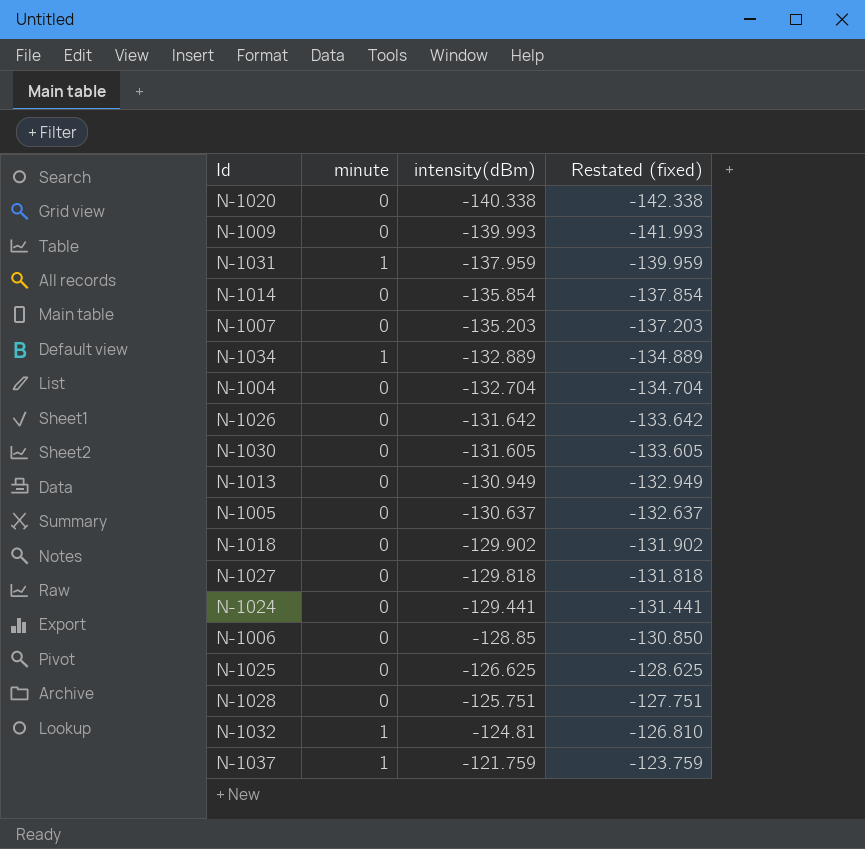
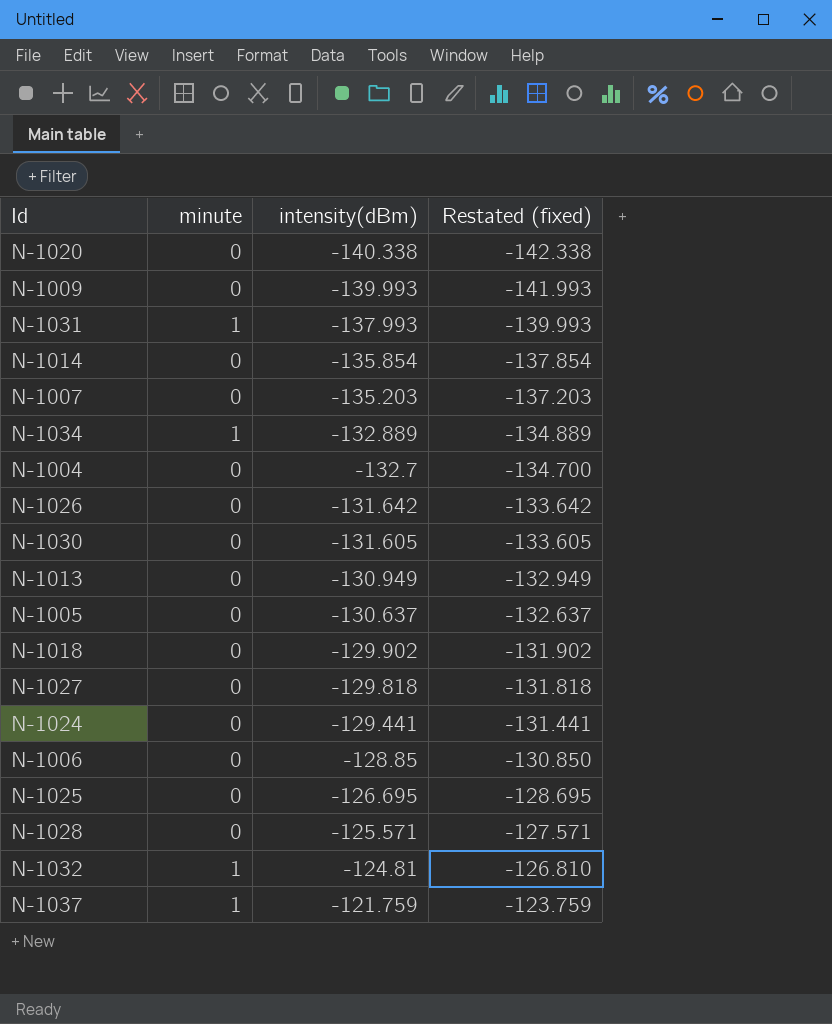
N-1031 | intensity(dBm): -137.959 -> -137.993
N-1031 | Restated (fixed): -139.959 -> -139.993
N-1004 | intensity(dBm): -132.704 -> -132.7
N-1004 | Restated (fixed): -134.704 -> -134.700
N-1025 | intensity(dBm): -126.625 -> -126.695
N-1025 | Restated (fixed): -128.625 -> -128.695
N-1028 | intensity(dBm): -125.751 -> -125.571
N-1028 | Restated (fixed): -127.751 -> -127.571

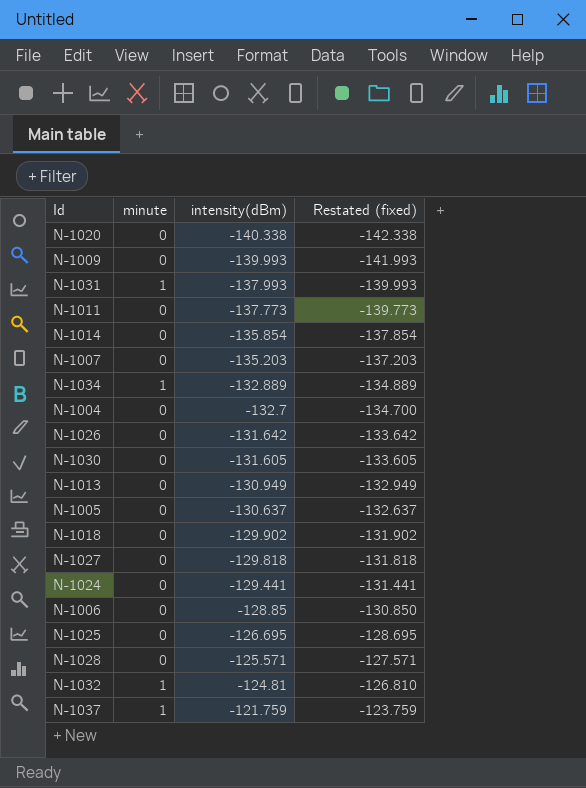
row N-1011: none -> 0 | -137.773 | -139.773

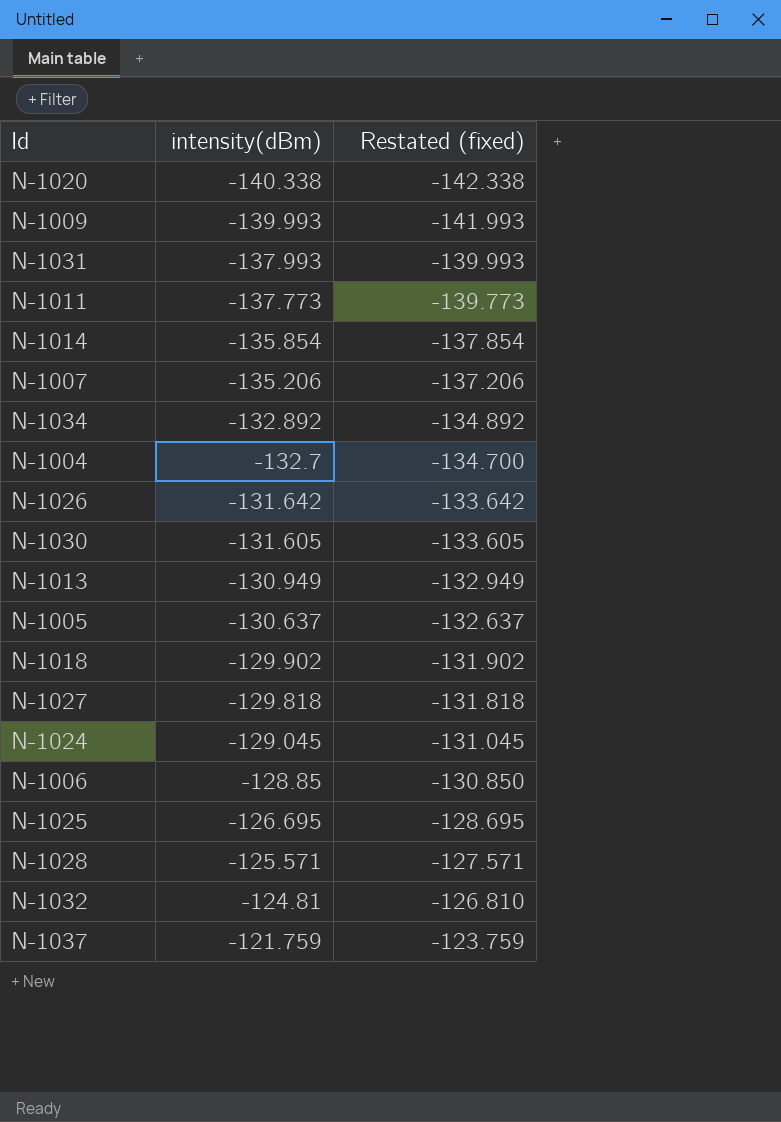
column minute | position: 2 -> none
N-1007 | intensity(dBm): -135.203 -> -135.206
N-1007 | Restated (fixed): -137.203 -> -137.206
N-1034 | intensity(dBm): -132.889 -> -132.892
N-1034 | Restated (fixed): -134.889 -> -134.892
N-1024 | intensity(dBm): -129.441 -> -129.045
N-1024 | Restated (fixed): -131.441 -> -131.045

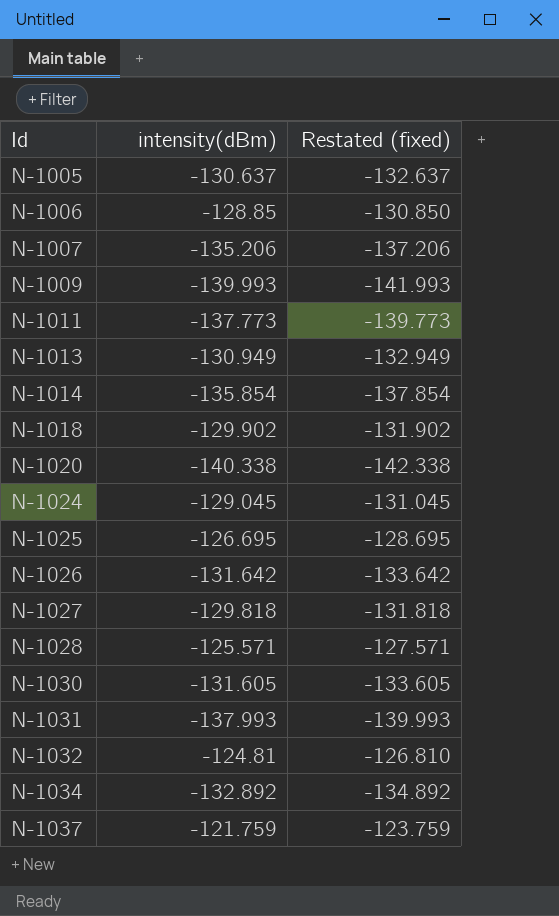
row order: intensity(dBm) ascending -> Id ascending
row N-1004: -132.7 | -134.700 -> none

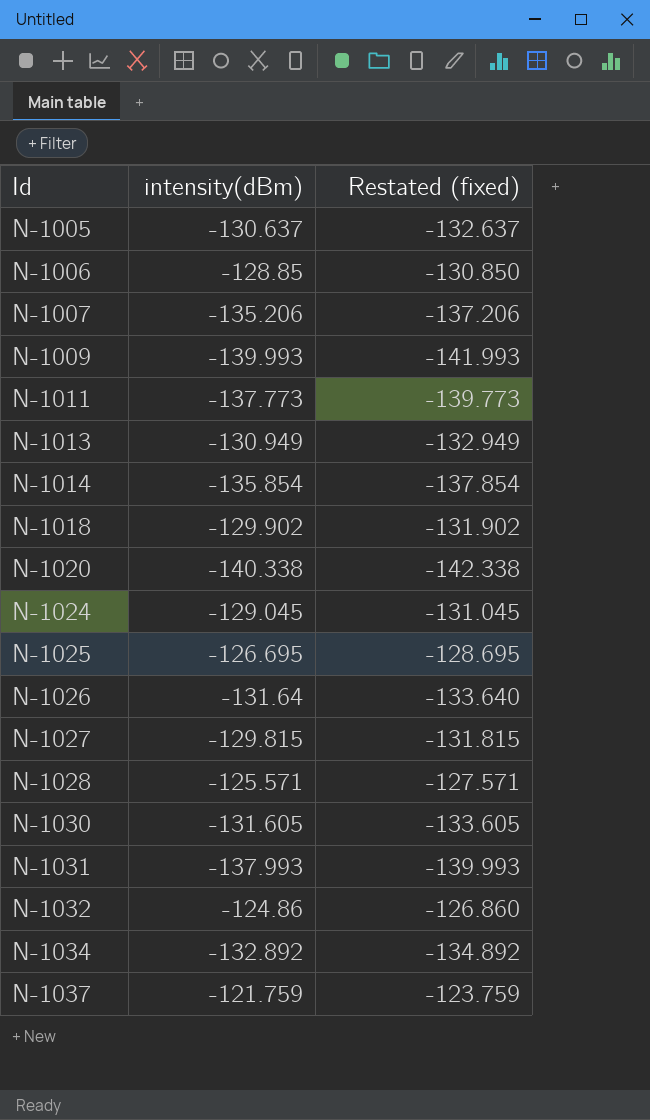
N-1026 | intensity(dBm): -131.642 -> -131.64
N-1026 | Restated (fixed): -133.642 -> -133.640
N-1027 | intensity(dBm): -129.818 -> -129.815
N-1027 | Restated (fixed): -131.818 -> -131.815
N-1032 | intensity(dBm): -124.81 -> -124.86
N-1032 | Restated (fixed): -126.810 -> -126.860

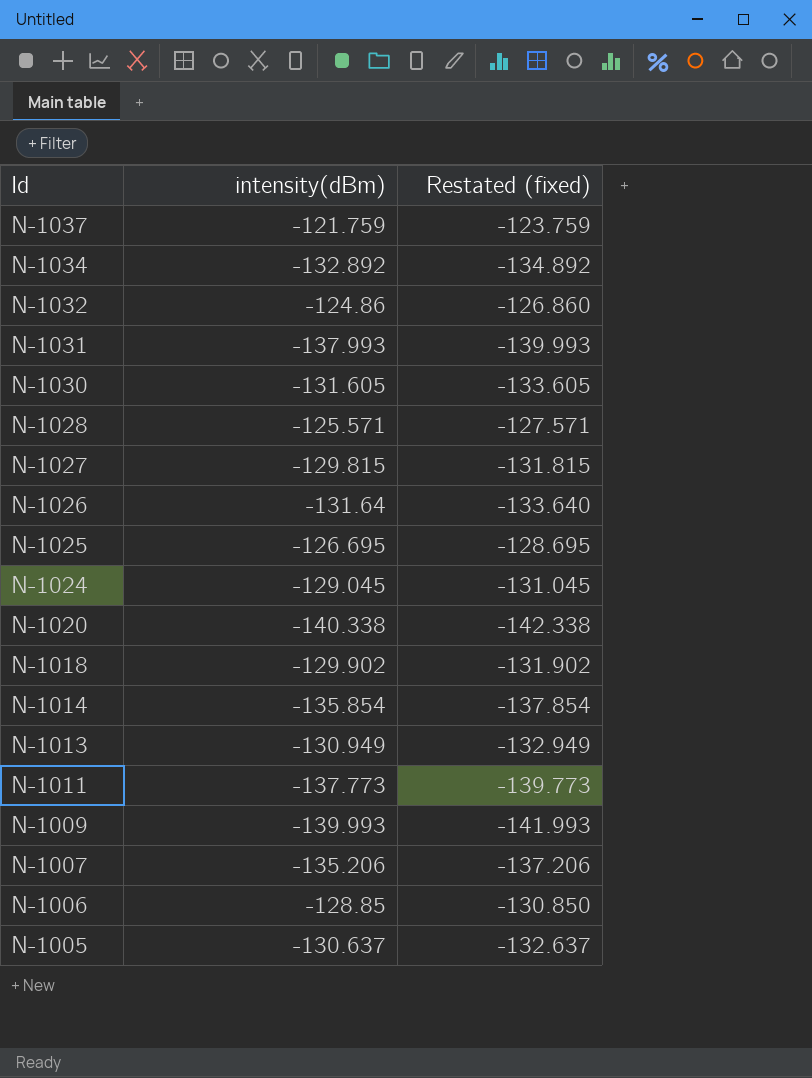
row order: Id ascending -> Id descending

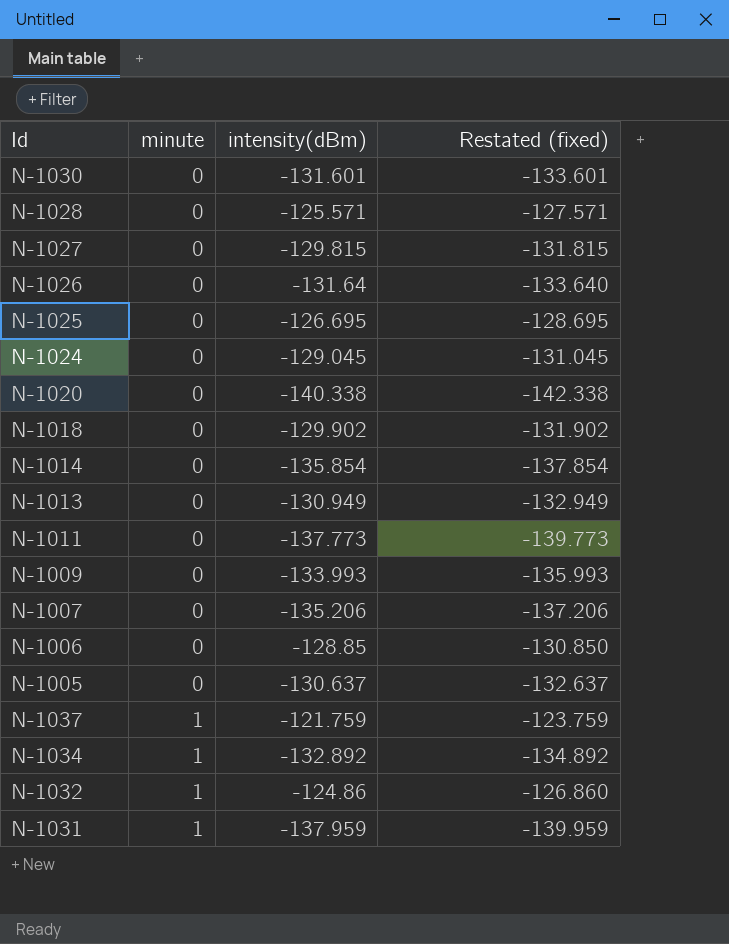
row order: Id descending -> minute ascending
column minute | position: none -> 2
N-1030 | intensity(dBm): -131.605 -> -131.601
N-1030 | Restated (fixed): -133.605 -> -133.601
N-1009 | intensity(dBm): -139.993 -> -133.993
N-1009 | Restated (fixed): -141.993 -> -135.993
N-1031 | intensity(dBm): -137.993 -> -137.959
N-1031 | Restated (fixed): -139.993 -> -139.959

